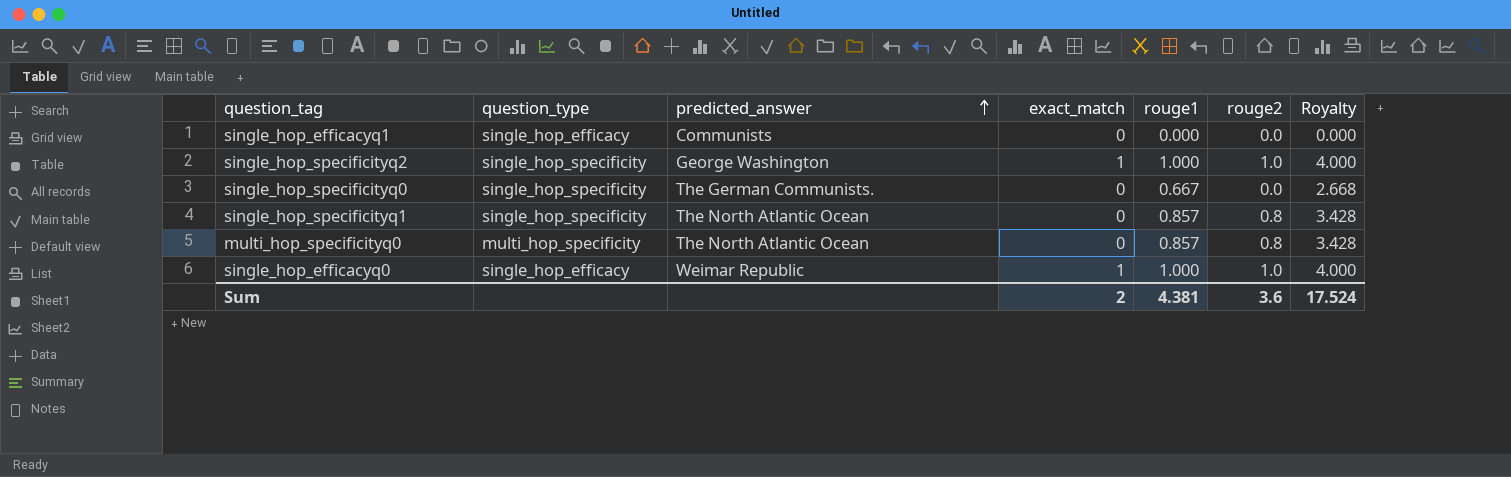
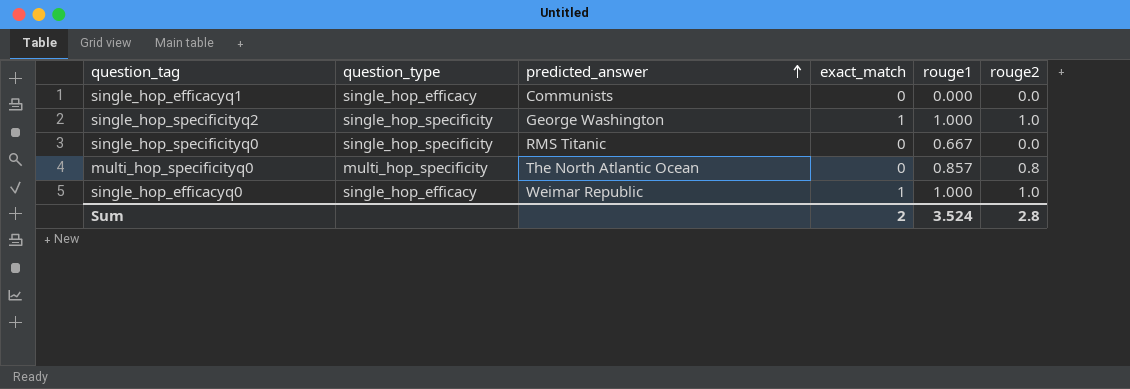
column Royalty | formula: [rouge1] * 4 -> none
row single_hop_specificityq1: single_hop_specificity | The North Atlantic Ocean | 0 | 0.857 | 0.8 | 3.428 -> none
single_hop_specificityq0 | predicted_answer: The German Communists. -> RMS Titanic
Sum | rouge1: 4.381 -> 3.524
Sum | rouge2: 3.6 -> 2.8

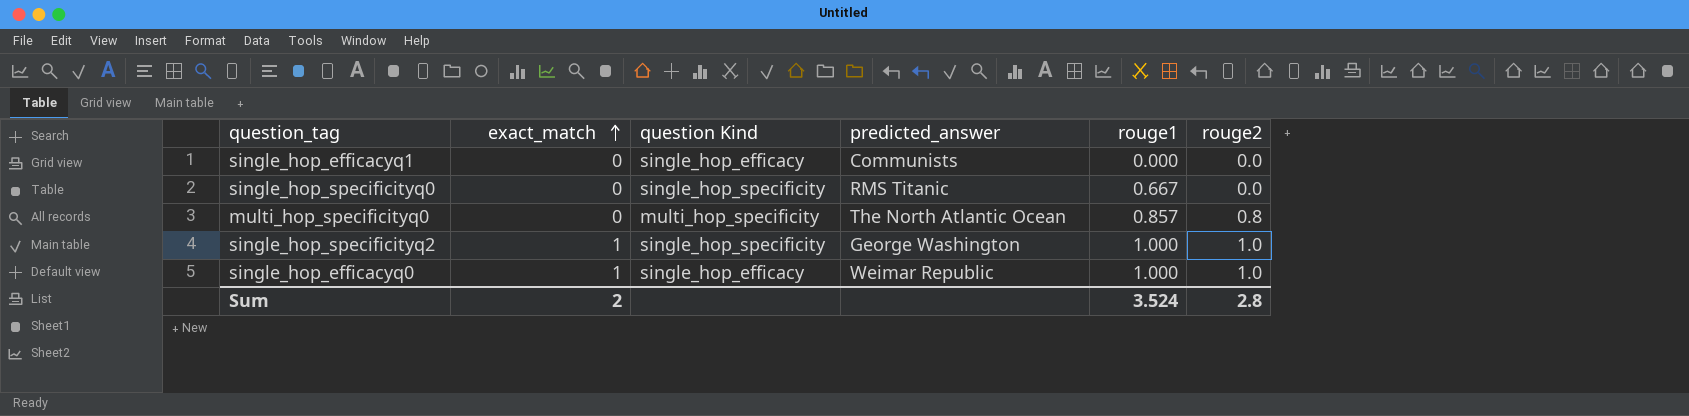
row order: predicted_answer ascending -> exact_match ascending
column exact_match | position: 4 -> 2
column name: question_type -> question Kind

